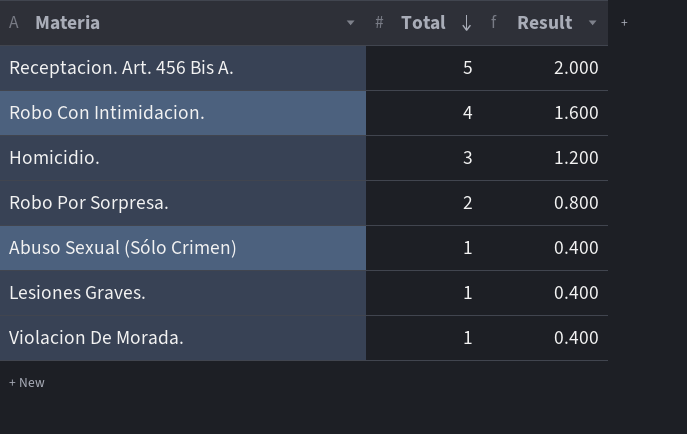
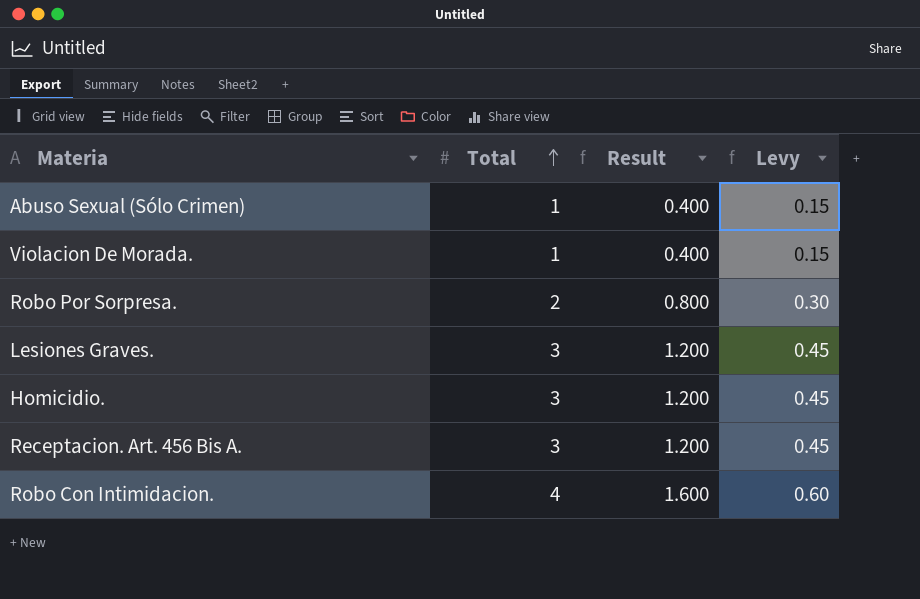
row order: Total descending -> Total ascending
column Levy | formula: none -> [Total] * 0.15
Lesiones Graves. | Total: 1 -> 3
Lesiones Graves. | Result: 0.400 -> 1.200
Receptacion. Art. 456 Bis A. | Total: 5 -> 3
Receptacion. Art. 456 Bis A. | Result: 2.000 -> 1.200

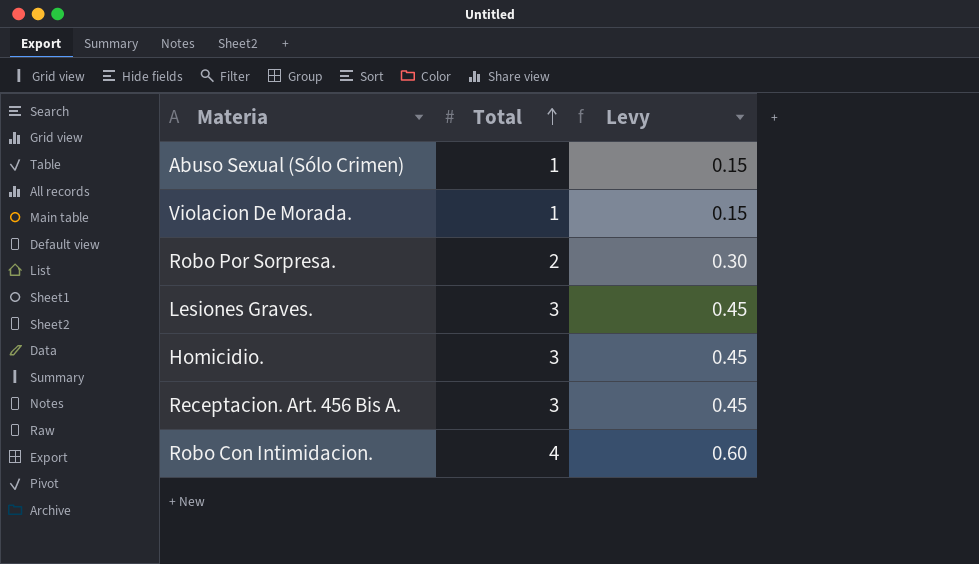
column Result | formula: [Total] * 0.4 -> none

